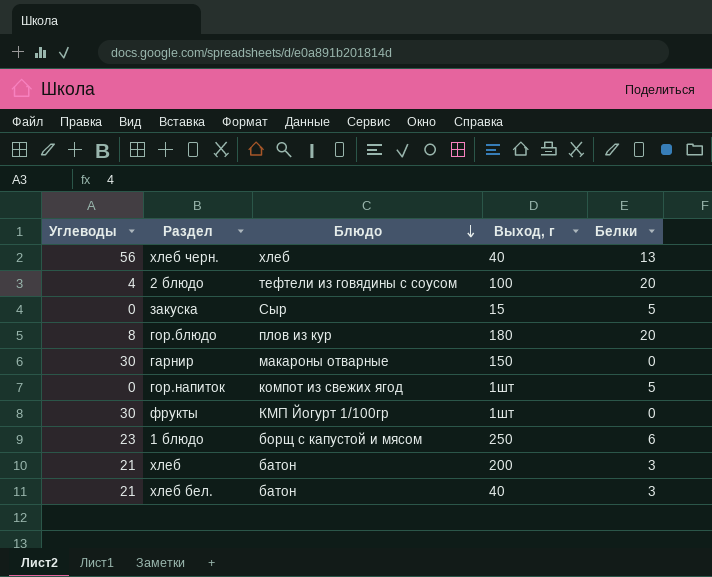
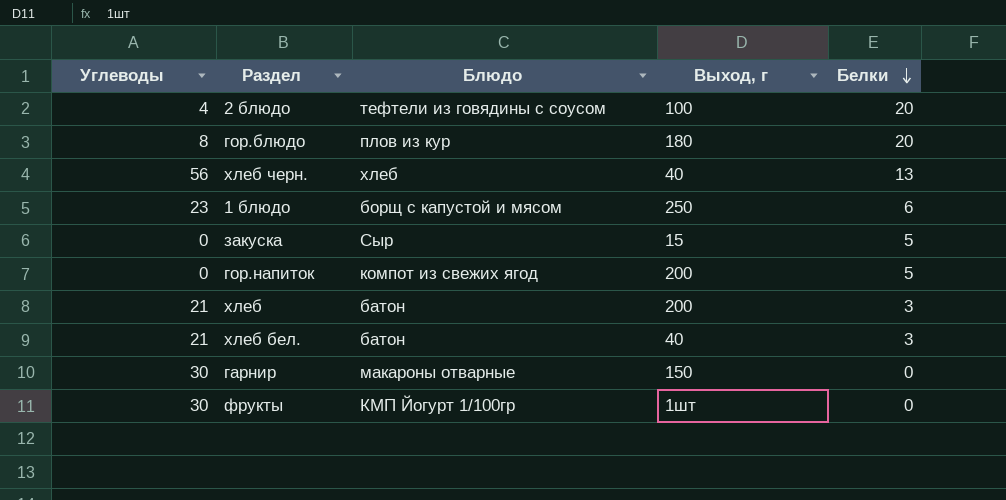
row order: Блюдо descending -> Белки descending
гор.напиток | Выход, г: 1шт -> 200

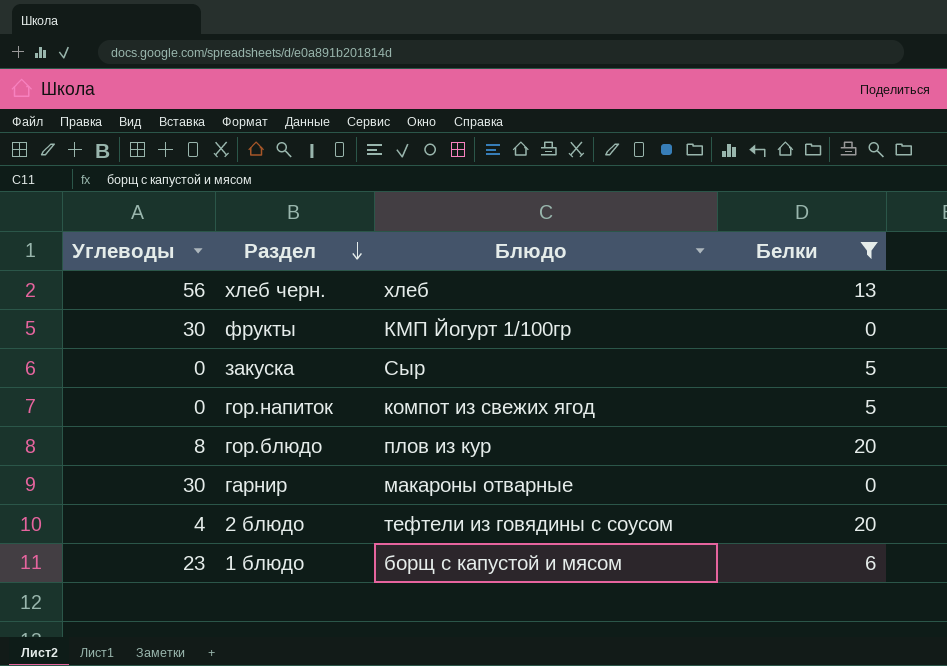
filter: none -> Белки != 3
row order: Белки descending -> Раздел descending
column Выход, г | position: 4 -> none

